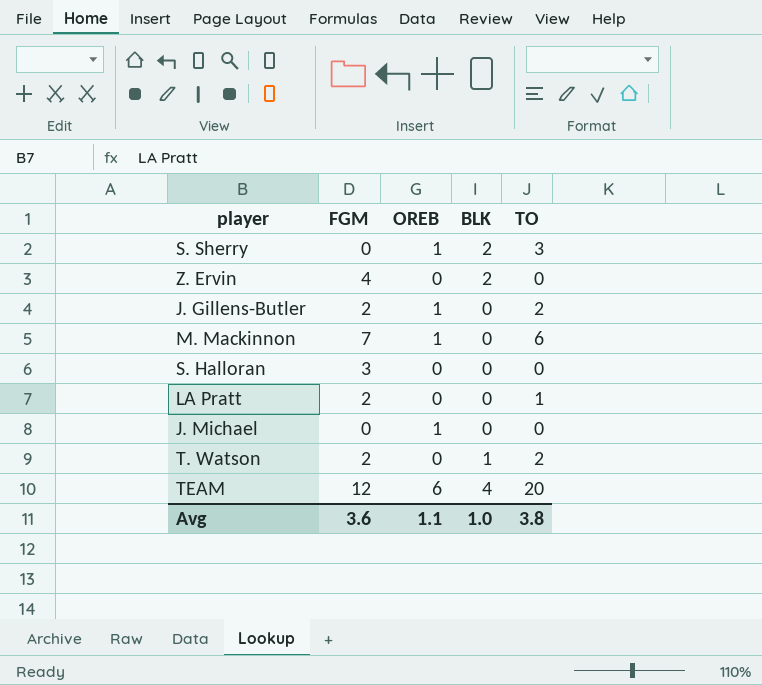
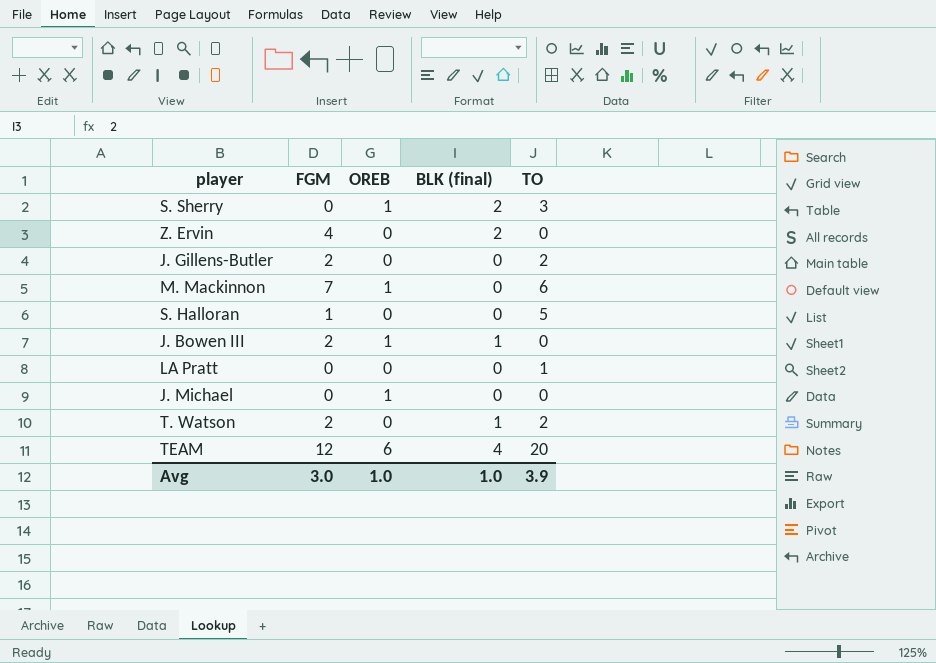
column name: BLK -> BLK (final)
J. Gillens-Butler | OREB: 1 -> 0
S. Halloran | FGM: 3 -> 1
S. Halloran | TO: 0 -> 5
row J. Bowen III: none -> 2 | 1 | 1 | 0
LA Pratt | FGM: 2 -> 0
Avg | FGM: 3.6 -> 3.0
Avg | OREB: 1.1 -> 1.0
Avg | TO: 3.8 -> 3.9

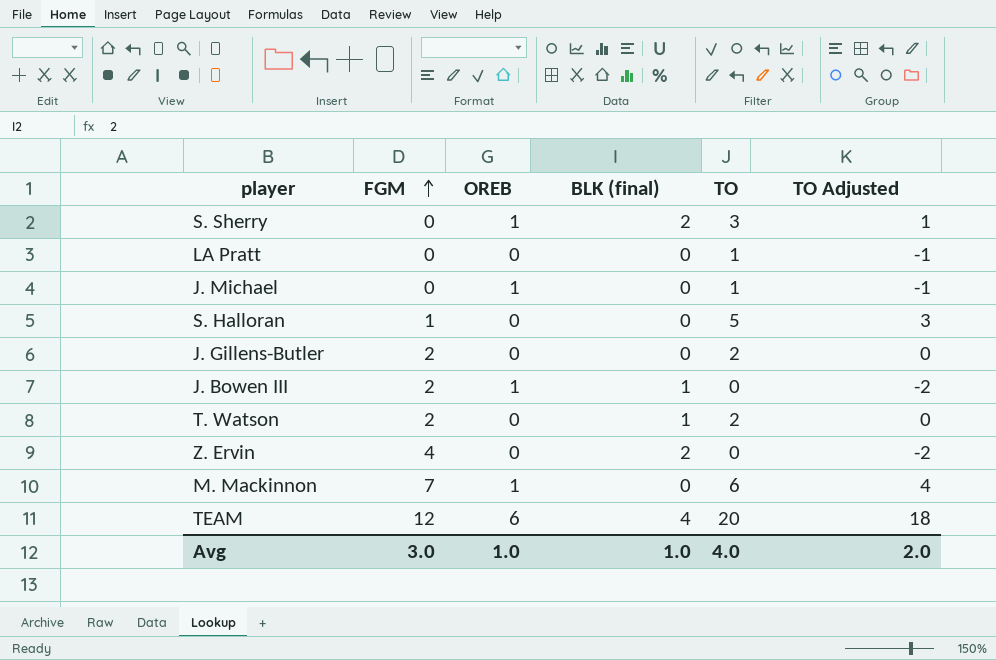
row order: none -> FGM ascending
column TO Adjusted | formula: none -> [TO] - 2
J. Michael | TO: 0 -> 1
Avg | TO: 3.9 -> 4.0

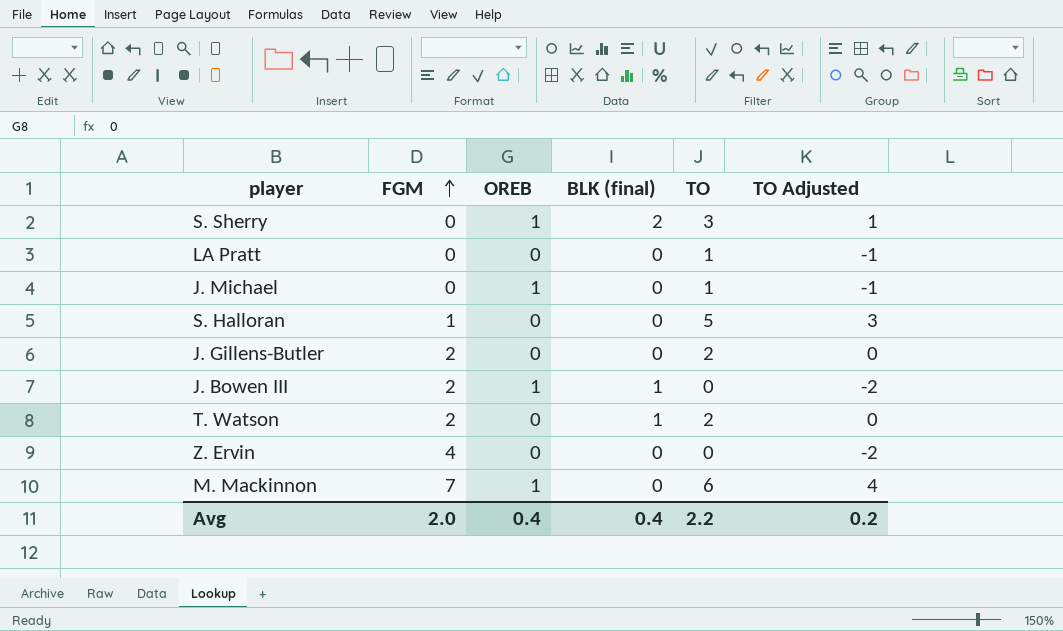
row TEAM: 12 | 6 | 4 | 20 | 18 -> none
Z. Ervin | BLK (final): 2 -> 0
Avg | FGM: 3.0 -> 2.0
Avg | OREB: 1.0 -> 0.4
Avg | BLK (final): 1.0 -> 0.4
Avg | TO: 4.0 -> 2.2
Avg | TO Adjusted: 2.0 -> 0.2

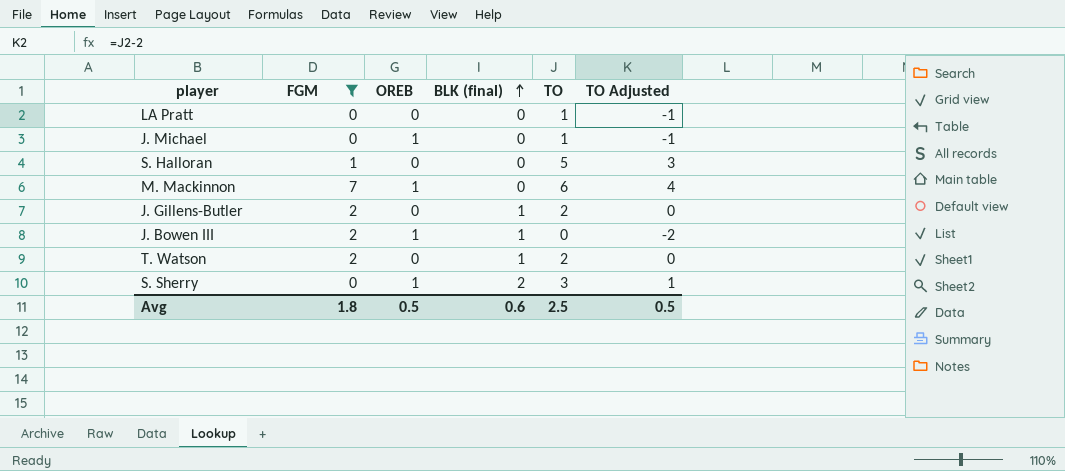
filter: none -> FGM != 4
row order: FGM ascending -> BLK (final) ascending
J. Gillens-Butler | BLK (final): 0 -> 1
Avg | FGM: 2.0 -> 1.8
Avg | OREB: 0.4 -> 0.5
Avg | BLK (final): 0.4 -> 0.6
Avg | TO: 2.2 -> 2.5
Avg | TO Adjusted: 0.2 -> 0.5

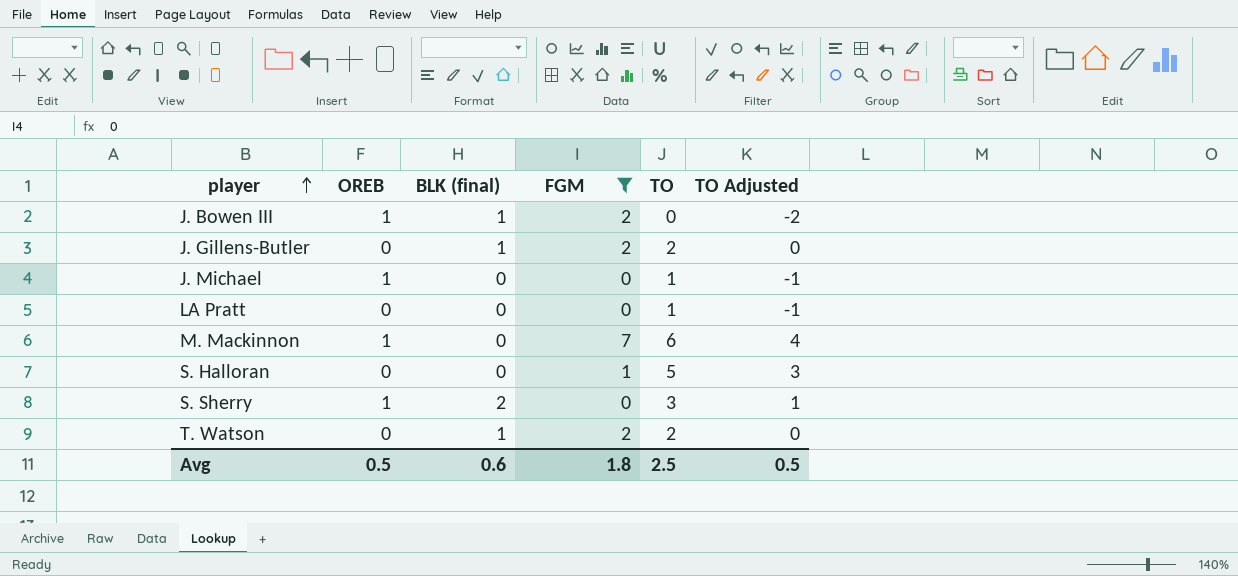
row order: BLK (final) ascending -> player ascending
column FGM | position: 2 -> 4

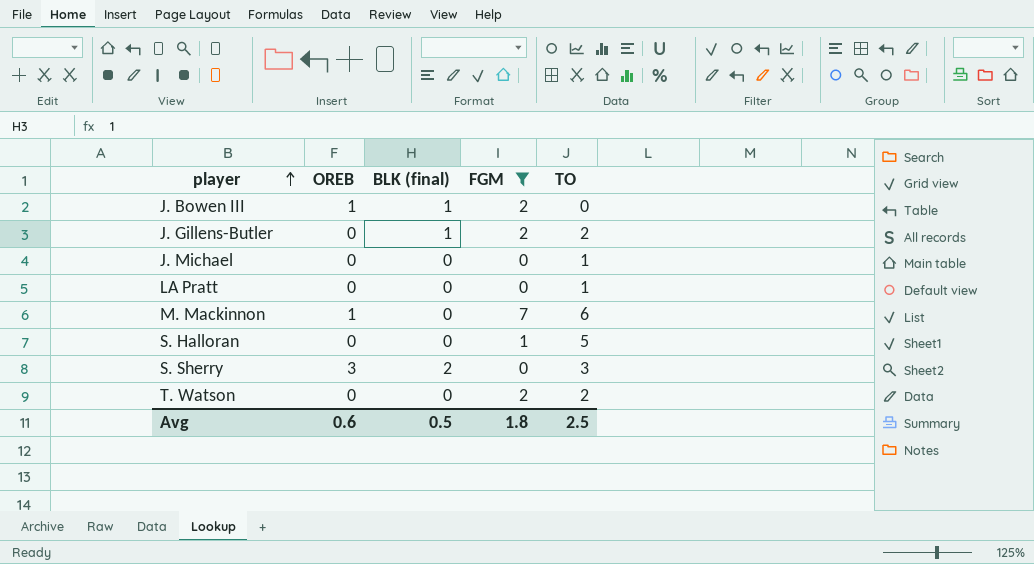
column TO Adjusted | formula: [TO] - 2 -> none
J. Michael | OREB: 1 -> 0
S. Sherry | OREB: 1 -> 3
T. Watson | BLK (final): 1 -> 0
Avg | OREB: 0.5 -> 0.6
Avg | BLK (final): 0.6 -> 0.5

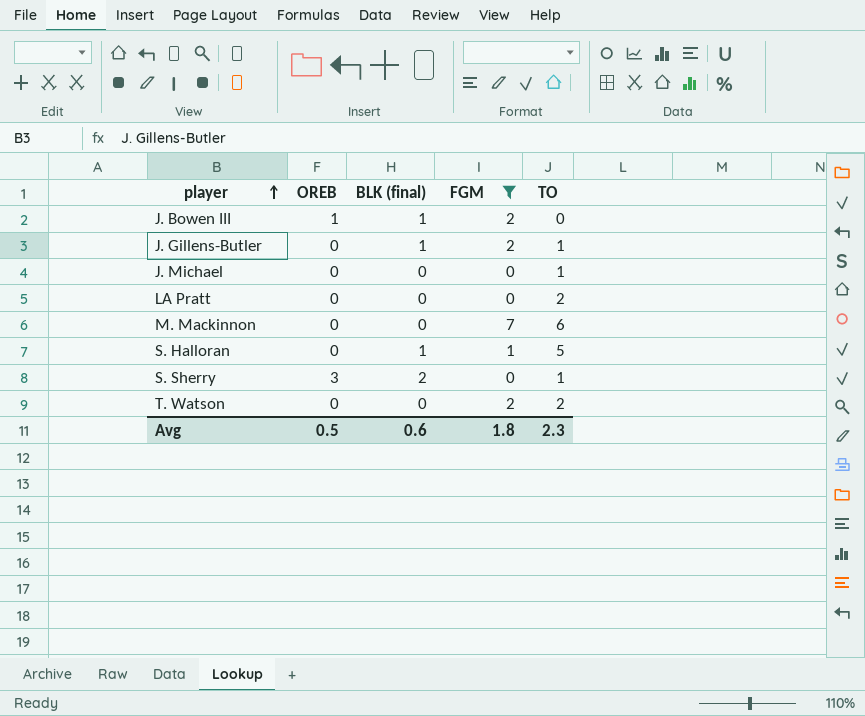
J. Gillens-Butler | TO: 2 -> 1
LA Pratt | TO: 1 -> 2
M. Mackinnon | OREB: 1 -> 0
S. Halloran | BLK (final): 0 -> 1
S. Sherry | TO: 3 -> 1
Avg | OREB: 0.6 -> 0.5
Avg | BLK (final): 0.5 -> 0.6
Avg | TO: 2.5 -> 2.3

